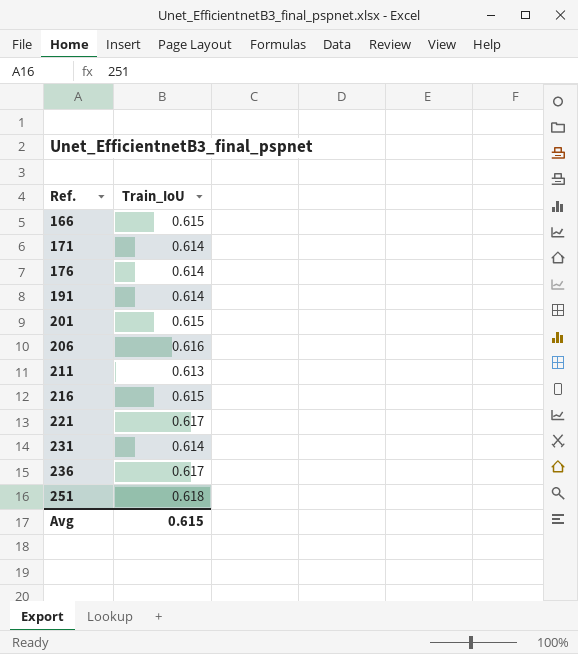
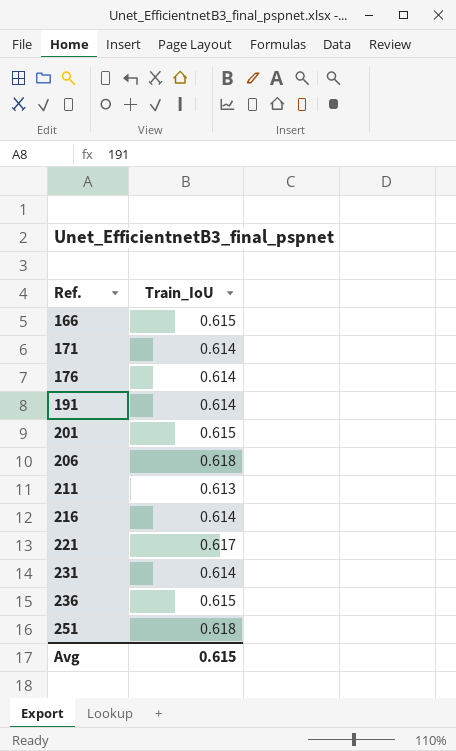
206 | Train_IoU: 0.616 -> 0.618
216 | Train_IoU: 0.615 -> 0.614
236 | Train_IoU: 0.617 -> 0.615

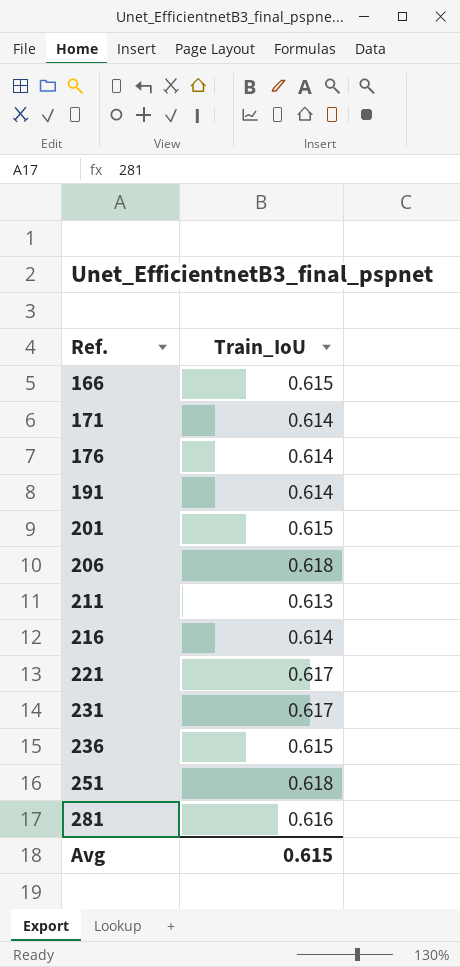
231 | Train_IoU: 0.614 -> 0.617
row 281: none -> 0.616

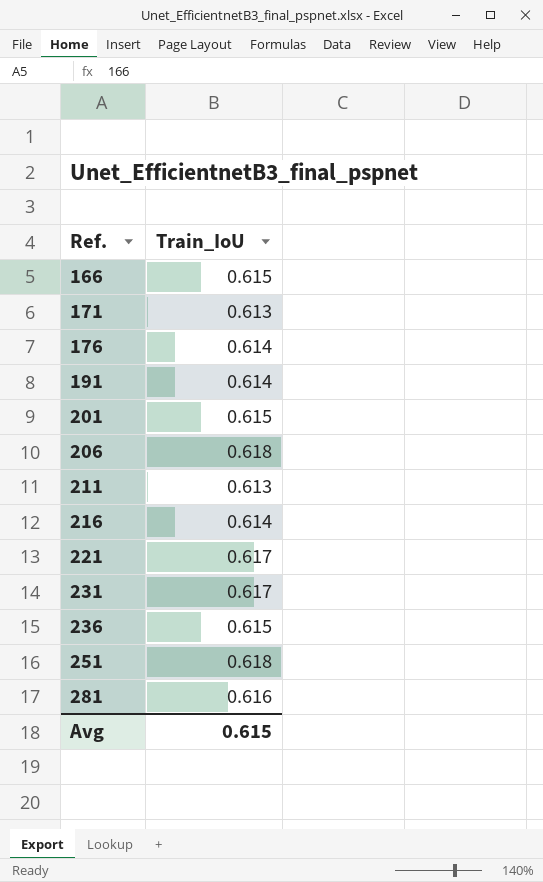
171 | Train_IoU: 0.614 -> 0.613

